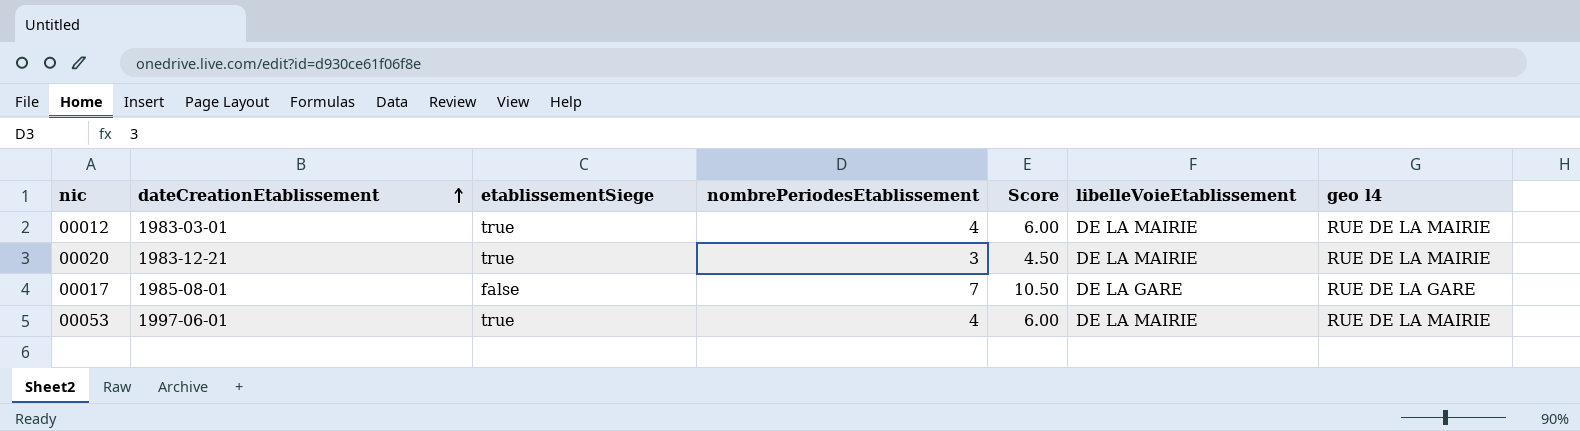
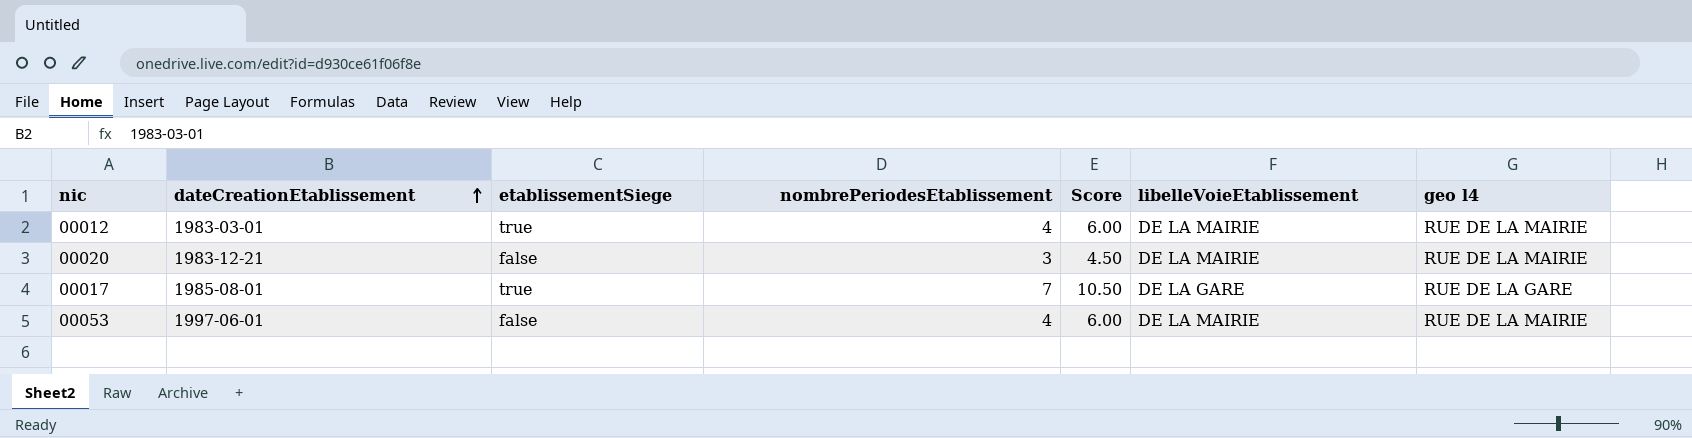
00020 | etablissementSiege: true -> false
00017 | etablissementSiege: false -> true
00053 | etablissementSiege: true -> false

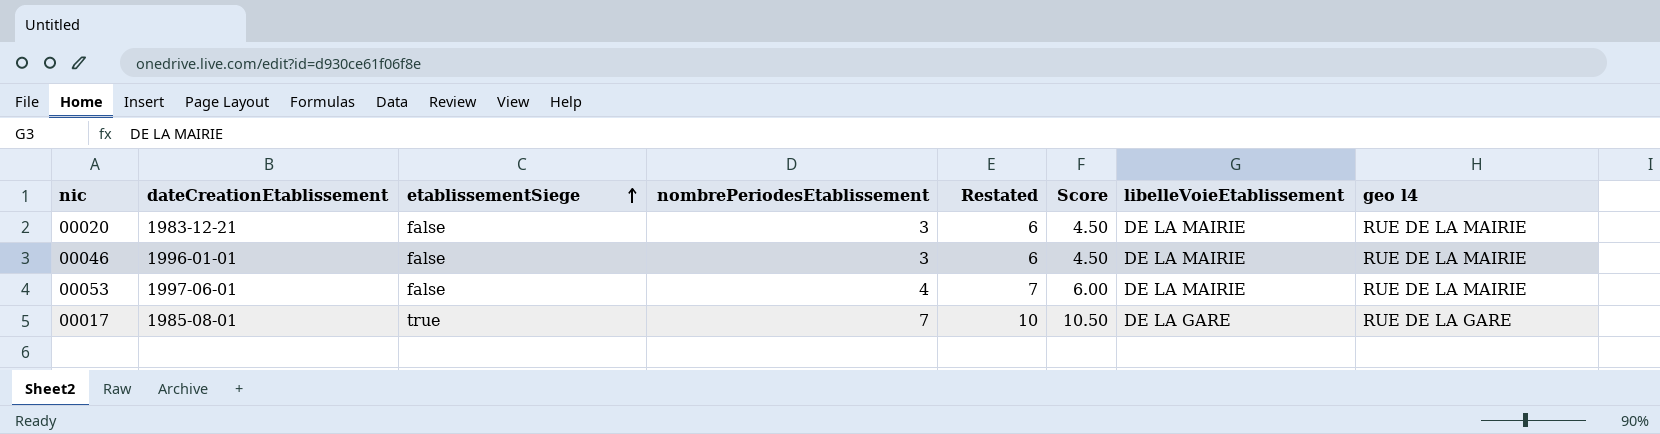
row order: dateCreationEtablissement ascending -> etablissementSiege ascending
column Restated | formula: none -> [nombrePeriodesEtablissement] + 3
row 00012: 1983-03-01 | true | 4 | 6.00 | DE LA MAIRIE | RUE DE LA MAIRIE -> none
row 00046: none -> 1996-01-01 | false | 3 | 6 | 4.50 | DE LA MAIRIE | RUE DE LA MAIRIE

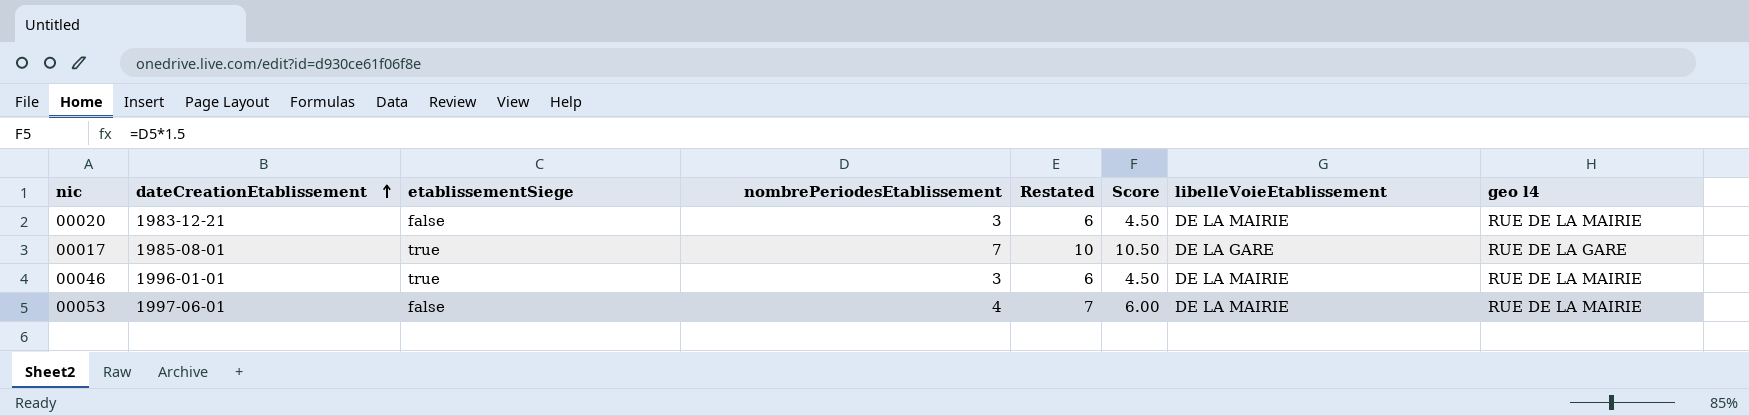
row order: etablissementSiege ascending -> dateCreationEtablissement ascending
00046 | etablissementSiege: false -> true

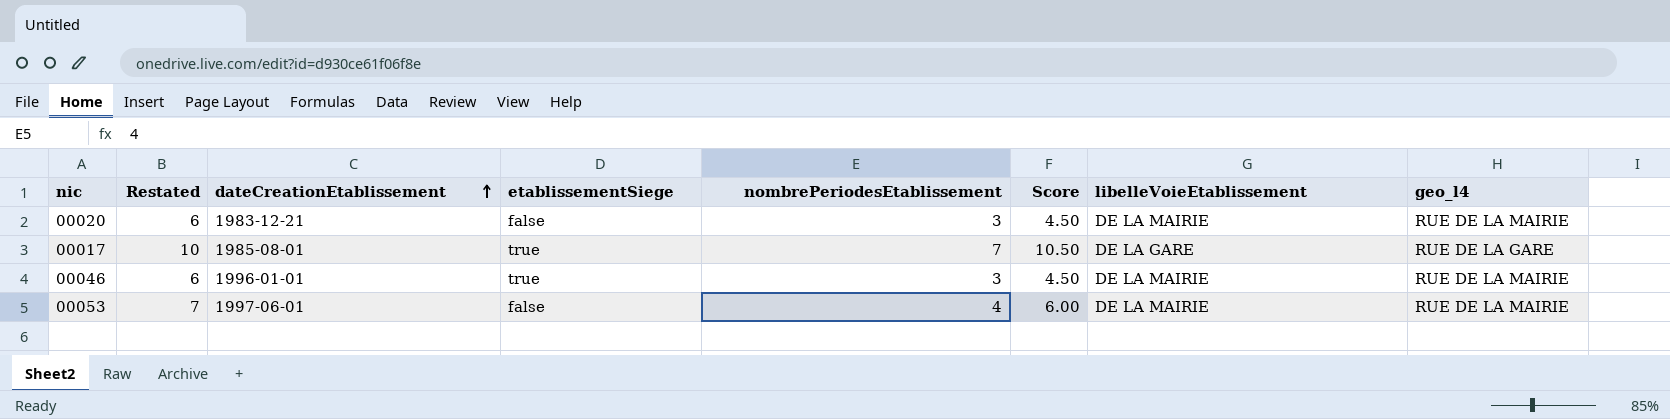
column Restated | position: 5 -> 2
column name: geo l4 -> geo_l4

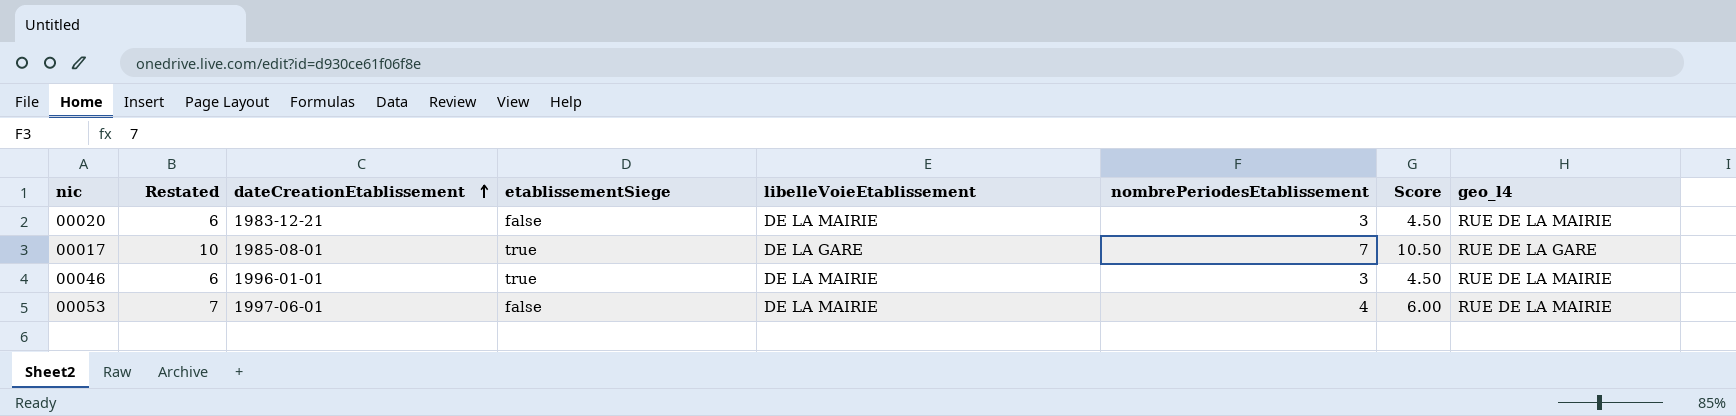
column libelleVoieEtablissement | position: 7 -> 5

